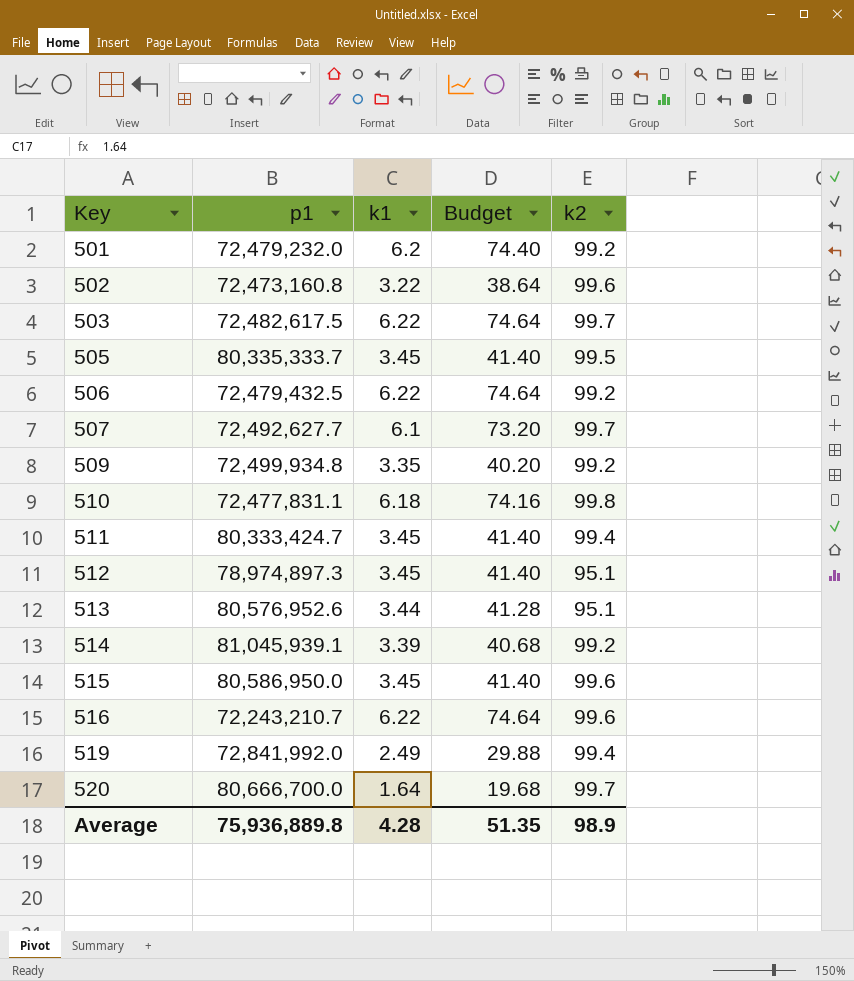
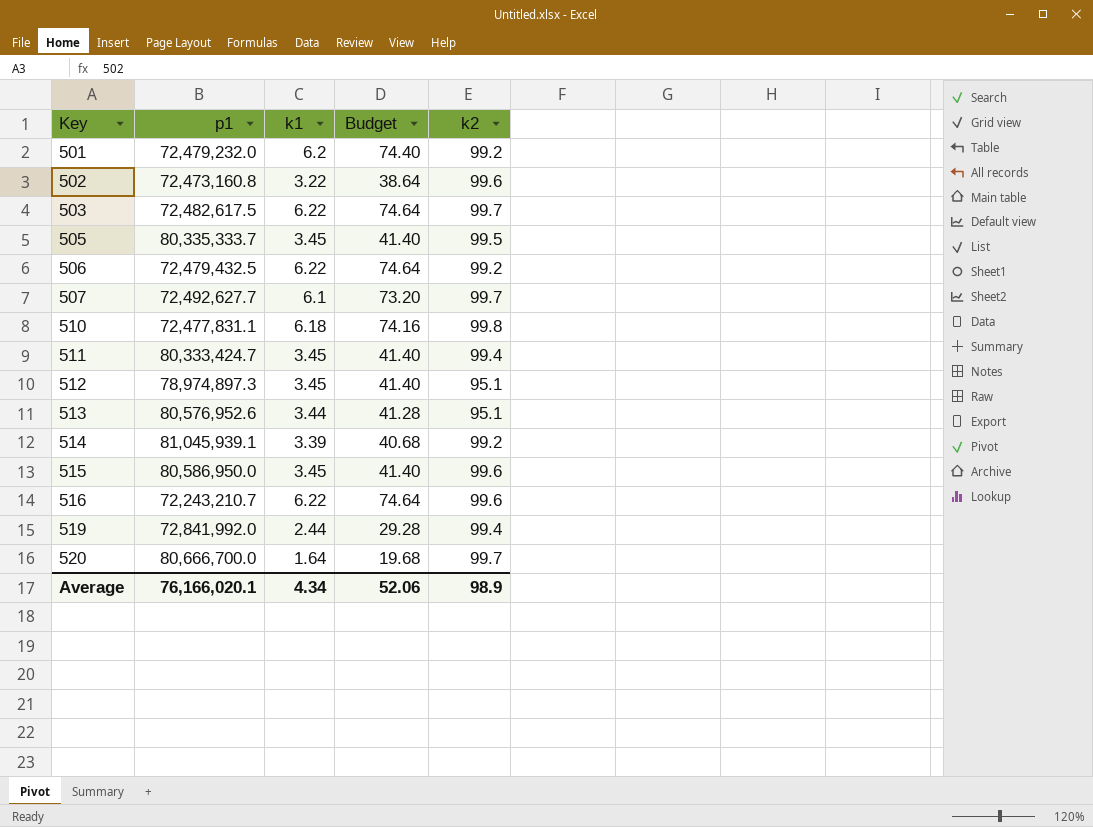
row 509: 72,499,934.8 | 3.35 | 40.20 | 99.2 -> none
519 | k1: 2.49 -> 2.44
519 | Budget: 29.88 -> 29.28
Average | p1: 75,936,889.8 -> 76,166,020.1
Average | k1: 4.28 -> 4.34
Average | Budget: 51.35 -> 52.06

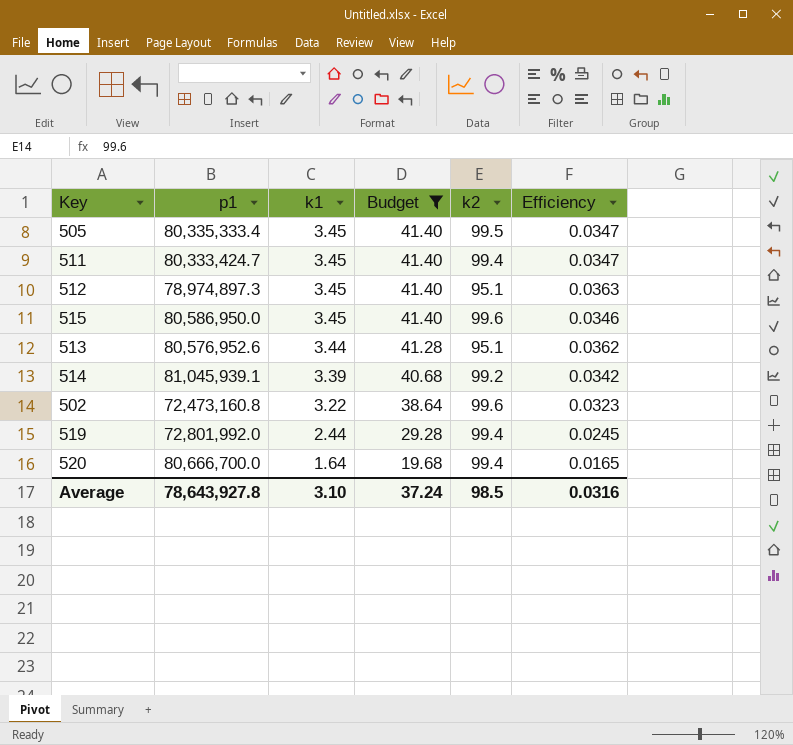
filter: none -> Budget <= 41.40
row order: Key ascending -> k1 descending
column Efficiency | formula: none -> [k1] / [k2]
505 | p1: 80,335,333.7 -> 80,335,333.4
519 | p1: 72,841,992.0 -> 72,801,992.0
520 | k2: 99.7 -> 99.4
Average | p1: 76,166,020.1 -> 78,643,927.8
Average | k1: 4.34 -> 3.10
Average | Budget: 52.06 -> 37.24
Average | k2: 98.9 -> 98.5

